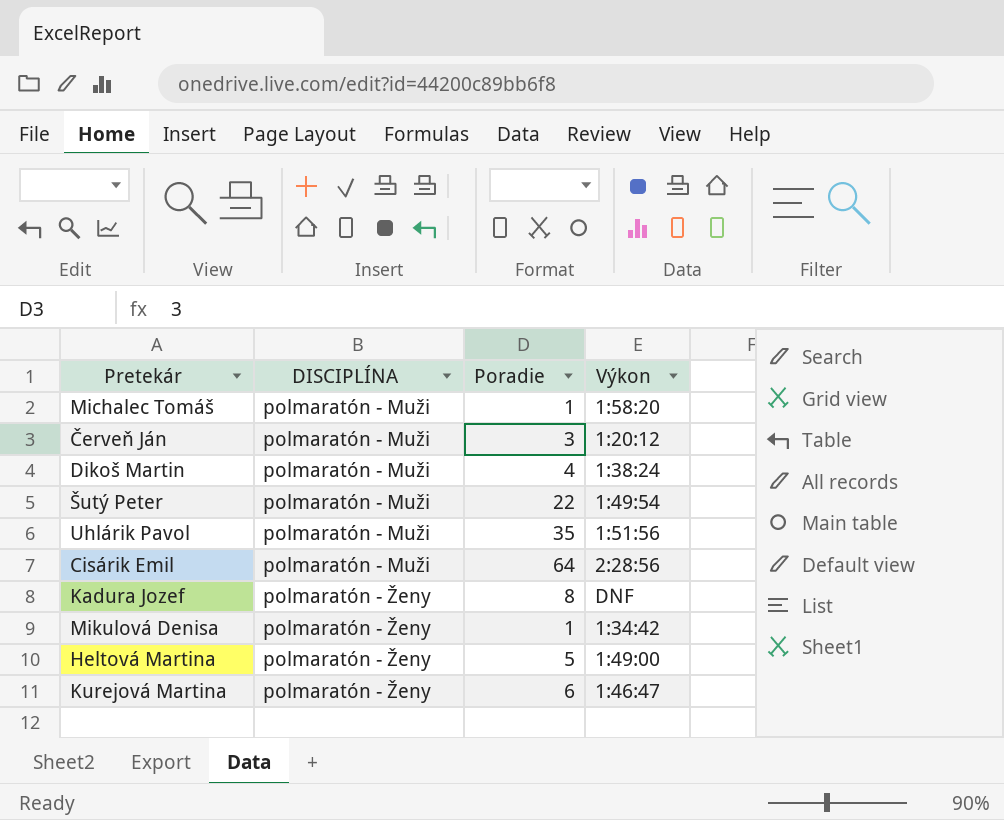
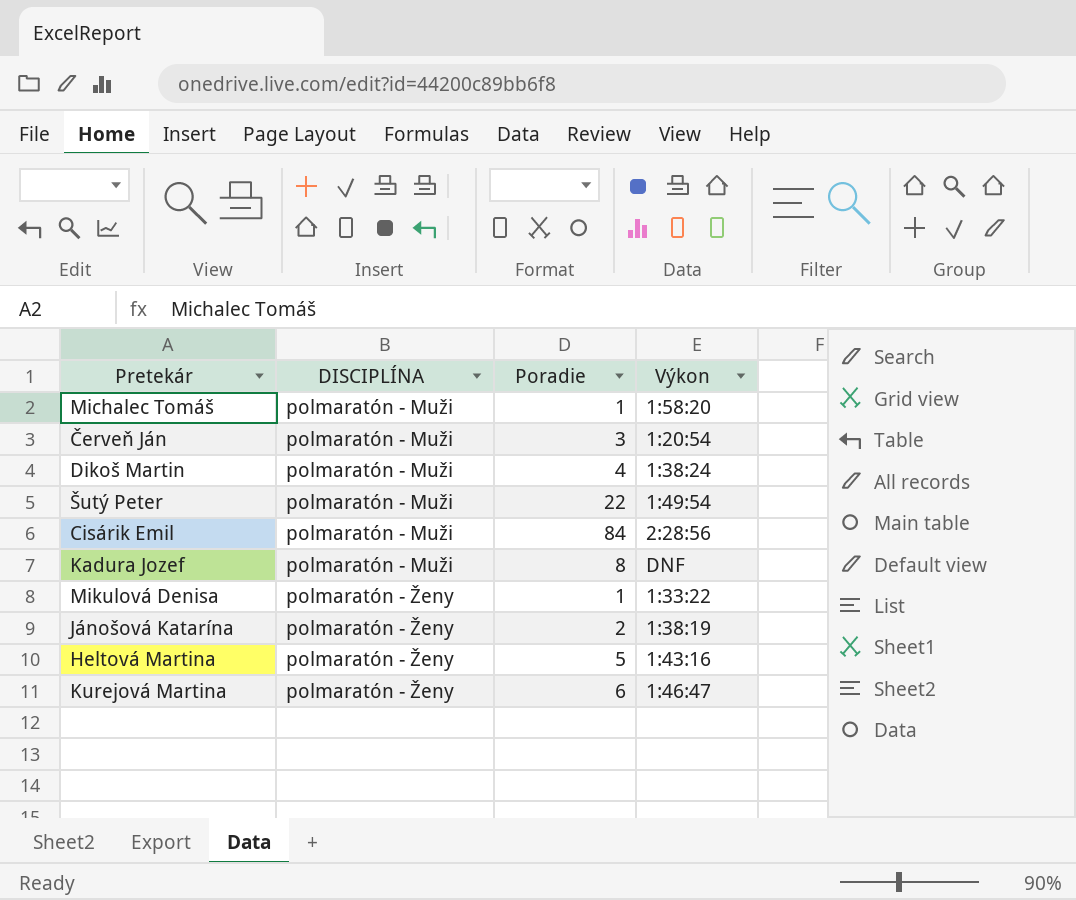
row Uhlárik Pavol: polmaratón - Muži | 35 | 1:51:56 -> none
Červeň Ján | Výkon: 1:20:12 -> 1:20:54
Cisárik Emil | Poradie: 64 -> 84
Kadura Jozef | DISCIPLÍNA: polmaratón - Ženy -> polmaratón - Muži
Mikulová Denisa | Výkon: 1:34:42 -> 1:33:22
row Jánošová Katarína: none -> polmaratón - Ženy | 2 | 1:38:19
Heltová Martina | Výkon: 1:49:00 -> 1:43:16

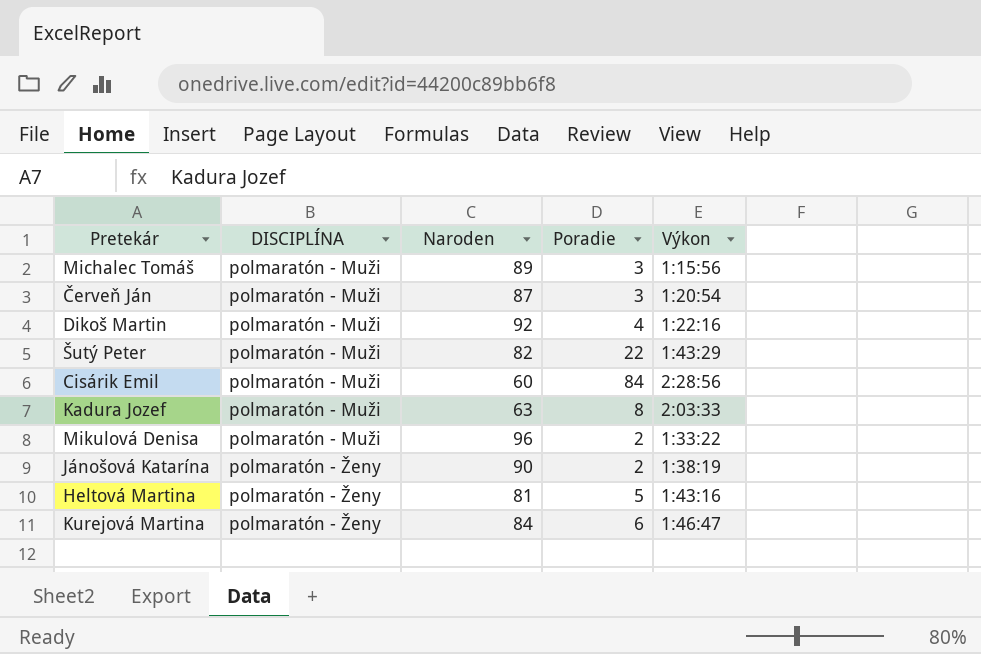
column Naroden | position: none -> 3
Michalec Tomáš | Poradie: 1 -> 3
Michalec Tomáš | Výkon: 1:58:20 -> 1:15:56
Dikoš Martin | Výkon: 1:38:24 -> 1:22:16
Šutý Peter | Výkon: 1:49:54 -> 1:43:29
Kadura Jozef | Výkon: DNF -> 2:03:33
Mikulová Denisa | DISCIPLÍNA: polmaratón - Ženy -> polmaratón - Muži
Mikulová Denisa | Poradie: 1 -> 2

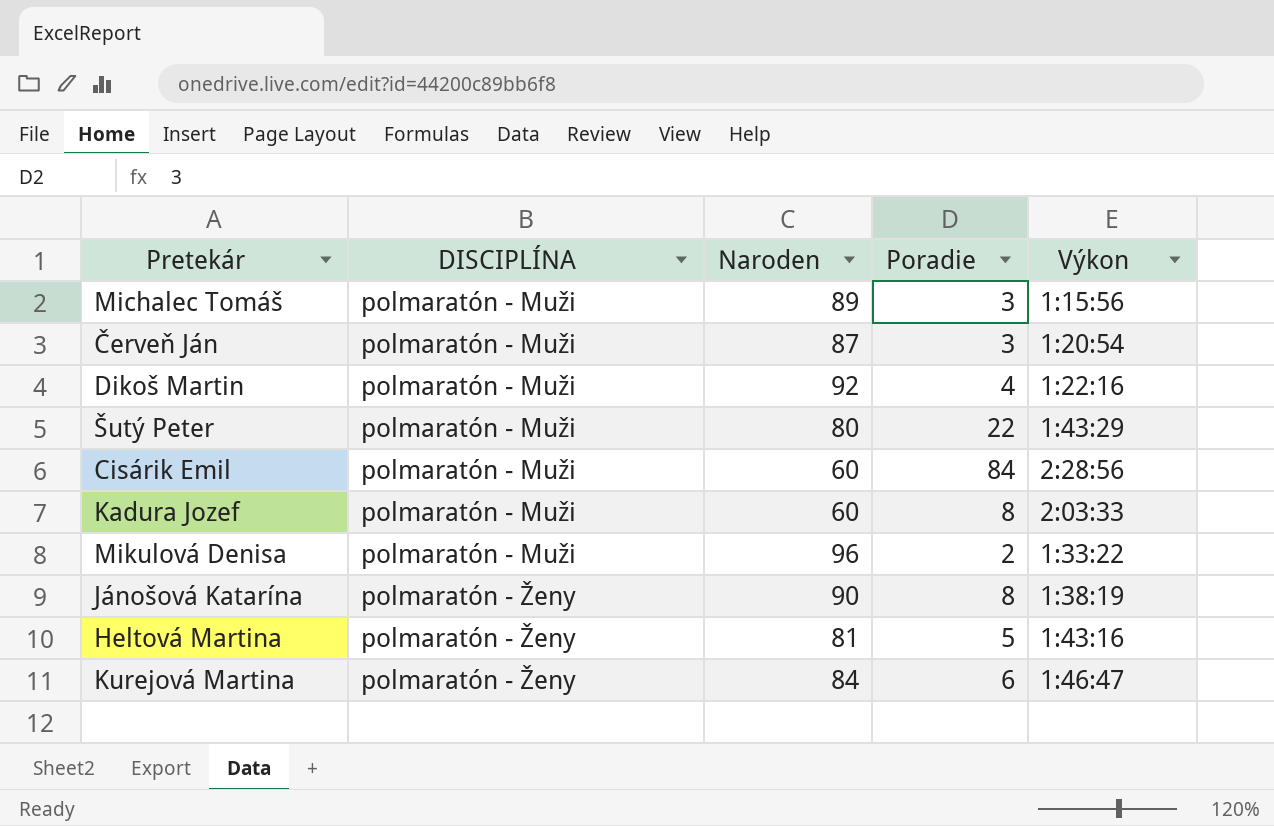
Šutý Peter | Naroden: 82 -> 80
Kadura Jozef | Naroden: 63 -> 60
Jánošová Katarína | Poradie: 2 -> 8

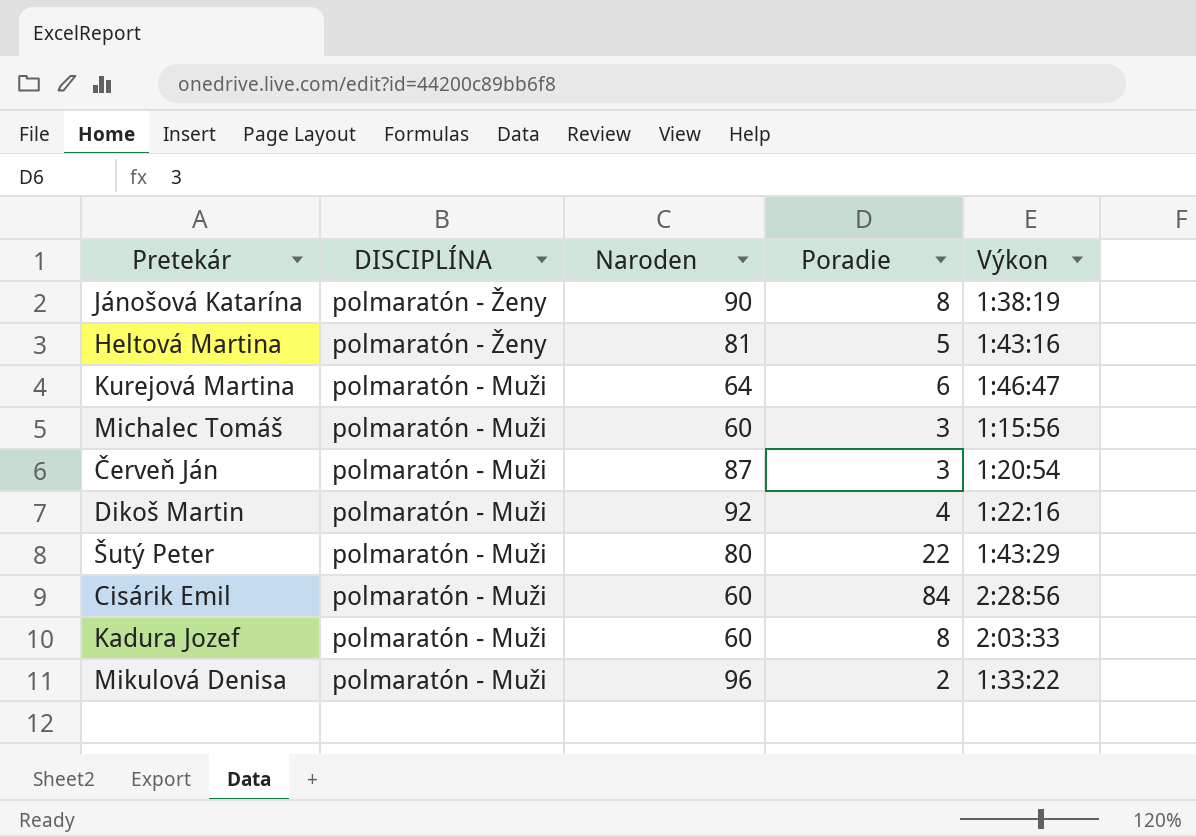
row order: DISCIPLÍNA ascending -> DISCIPLÍNA descending
Kurejová Martina | DISCIPLÍNA: polmaratón - Ženy -> polmaratón - Muži
Kurejová Martina | Naroden: 84 -> 64
Michalec Tomáš | Naroden: 89 -> 60

